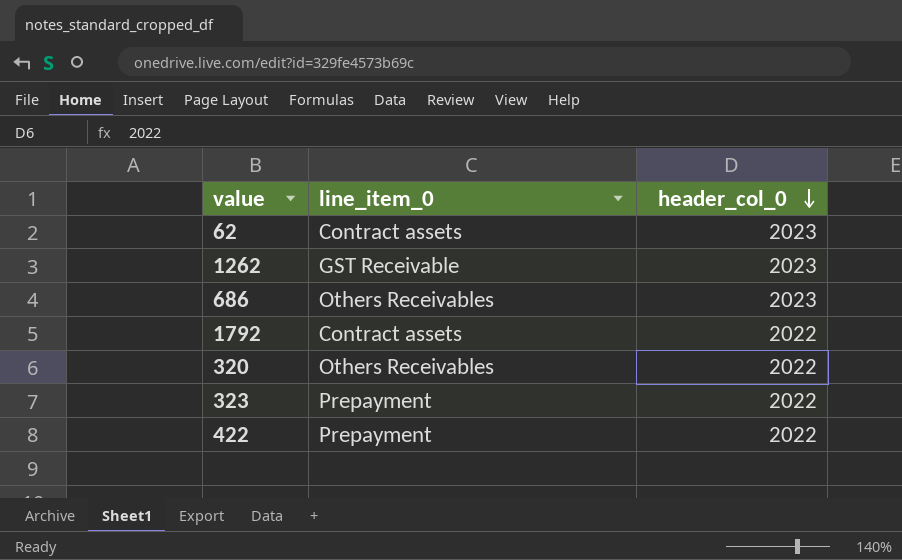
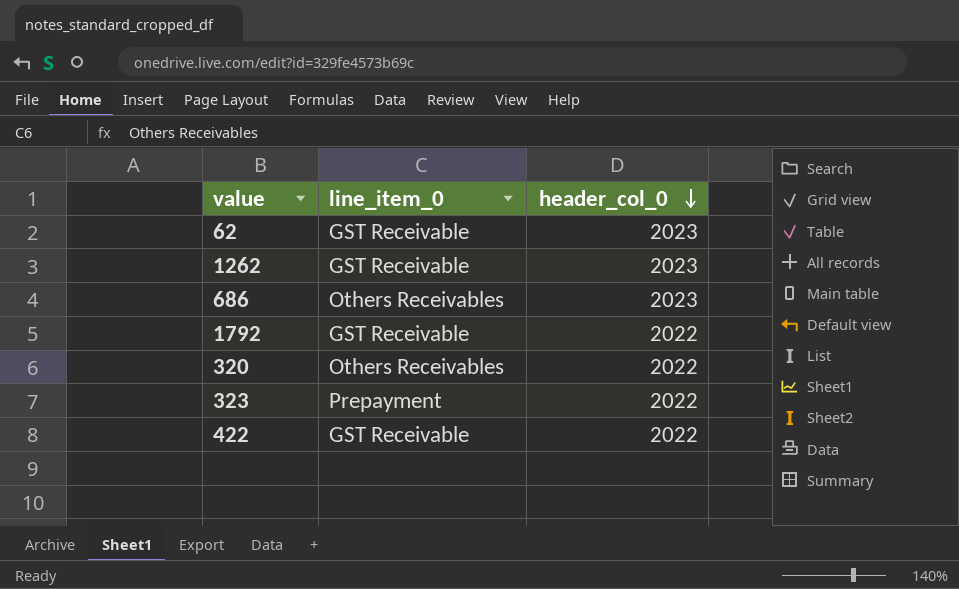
62 | line_item_0: Contract assets -> GST Receivable
1792 | line_item_0: Contract assets -> GST Receivable
422 | line_item_0: Prepayment -> GST Receivable

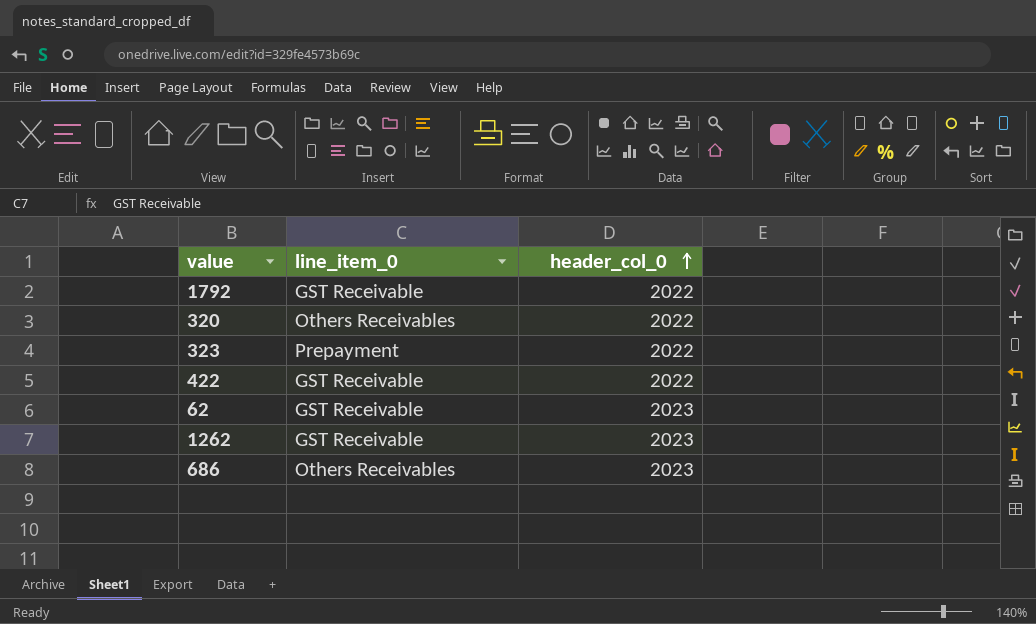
row order: header_col_0 descending -> header_col_0 ascending

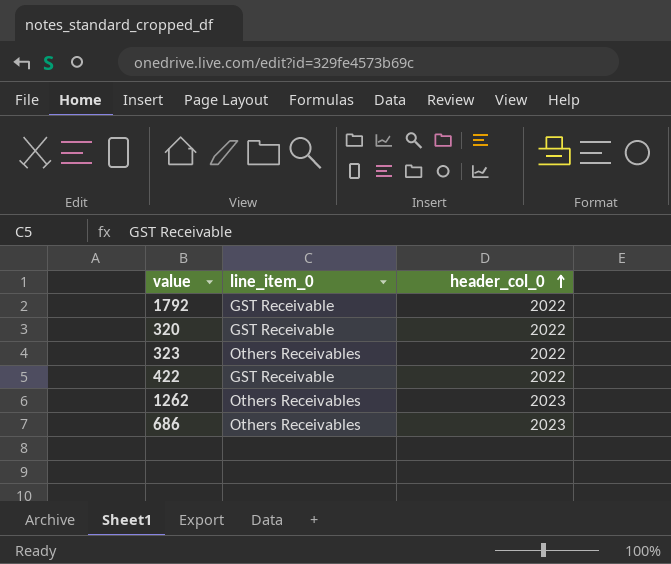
row 62: GST Receivable | 2023 -> none
320 | line_item_0: Others Receivables -> GST Receivable
323 | line_item_0: Prepayment -> Others Receivables
1262 | line_item_0: GST Receivable -> Others Receivables

